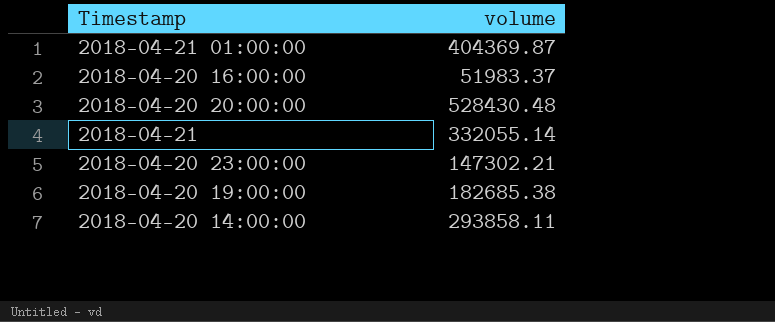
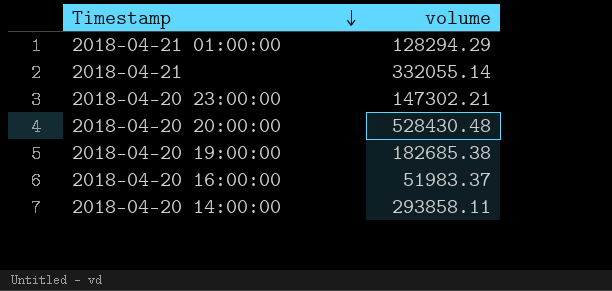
row order: none -> Timestamp descending
2018-04-21 01:00:00 | volume: 404369.87 -> 128294.29

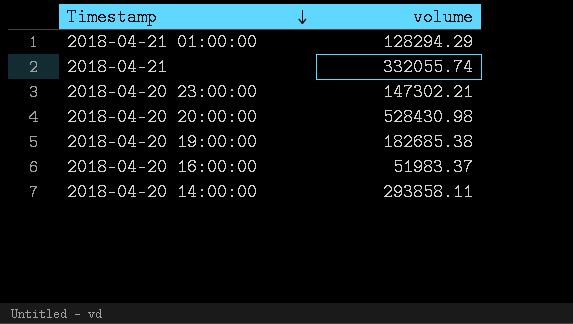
2018-04-21 | volume: 332055.14 -> 332055.74
2018-04-20 20:00:00 | volume: 528430.48 -> 528430.98

